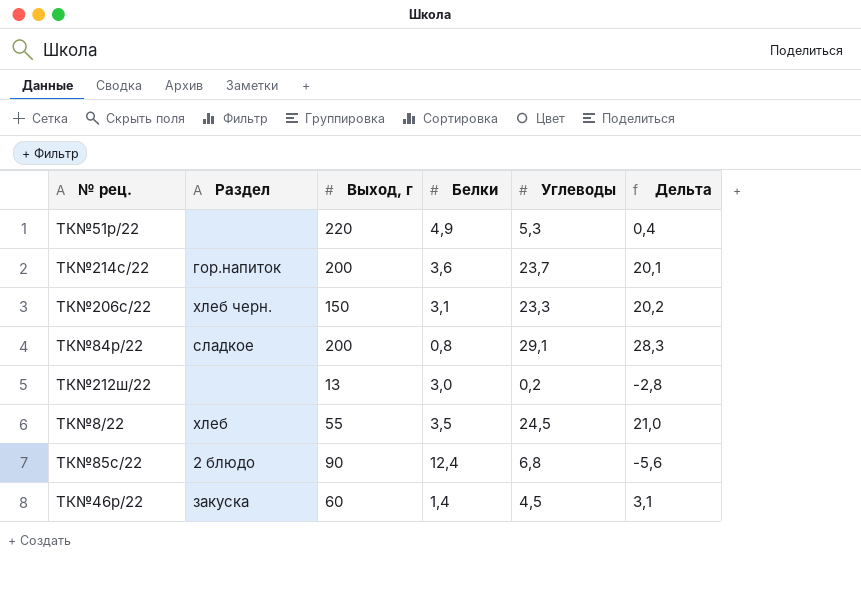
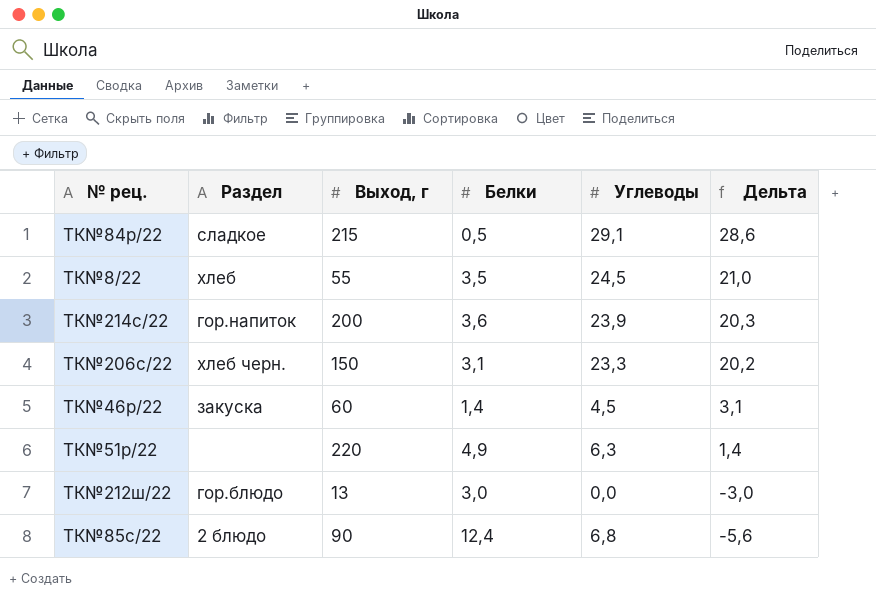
row order: none -> Дельта descending
ТК№84р/22 | Выход, г: 200 -> 215
ТК№84р/22 | Белки: 0,8 -> 0,5
ТК№84р/22 | Дельта: 28,3 -> 28,6
ТК№214с/22 | Углеводы: 23,7 -> 23,9
ТК№214с/22 | Дельта: 20,1 -> 20,3
ТК№51р/22 | Углеводы: 5,3 -> 6,3
ТК№51р/22 | Дельта: 0,4 -> 1,4
ТК№212ш/22 | Раздел: none -> гор.блюдо
ТК№212ш/22 | Углеводы: 0,2 -> 0,0
ТК№212ш/22 | Дельта: -2,8 -> -3,0

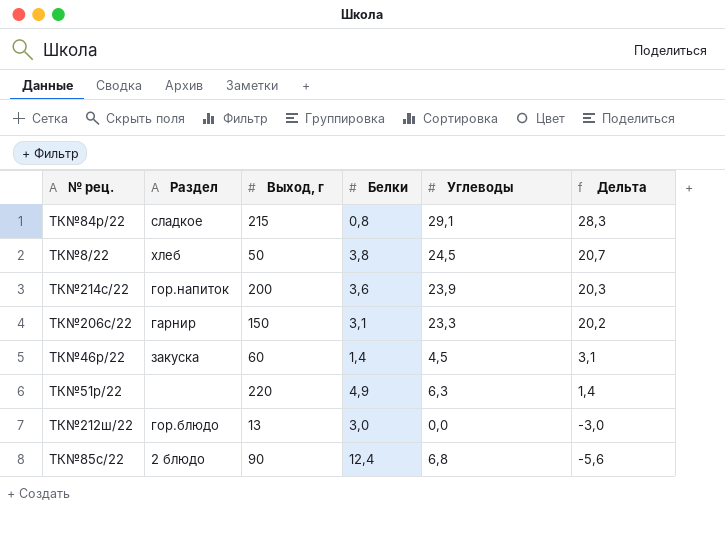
ТК№84р/22 | Белки: 0,5 -> 0,8
ТК№84р/22 | Дельта: 28,6 -> 28,3
ТК№8/22 | Выход, г: 55 -> 50
ТК№8/22 | Белки: 3,5 -> 3,8
ТК№8/22 | Дельта: 21,0 -> 20,7
ТК№206с/22 | Раздел: хлеб черн. -> гарнир

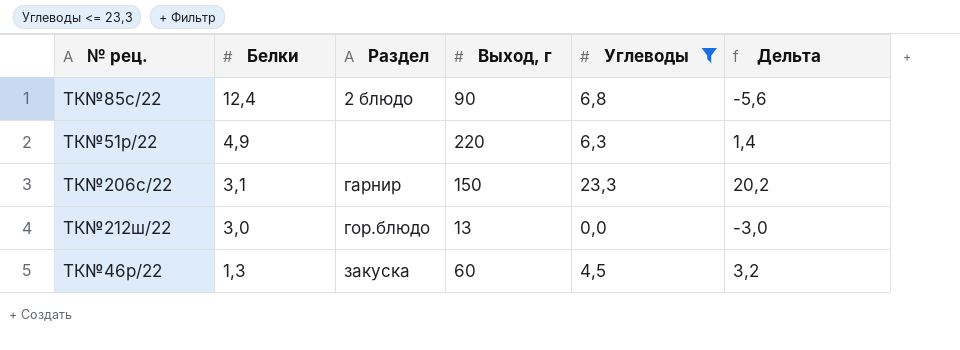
filter: none -> Углеводы <= 23,3
row order: Дельта descending -> Белки descending
column Белки | position: 4 -> 2
ТК№46р/22 | Белки: 1,4 -> 1,3
ТК№46р/22 | Дельта: 3,1 -> 3,2

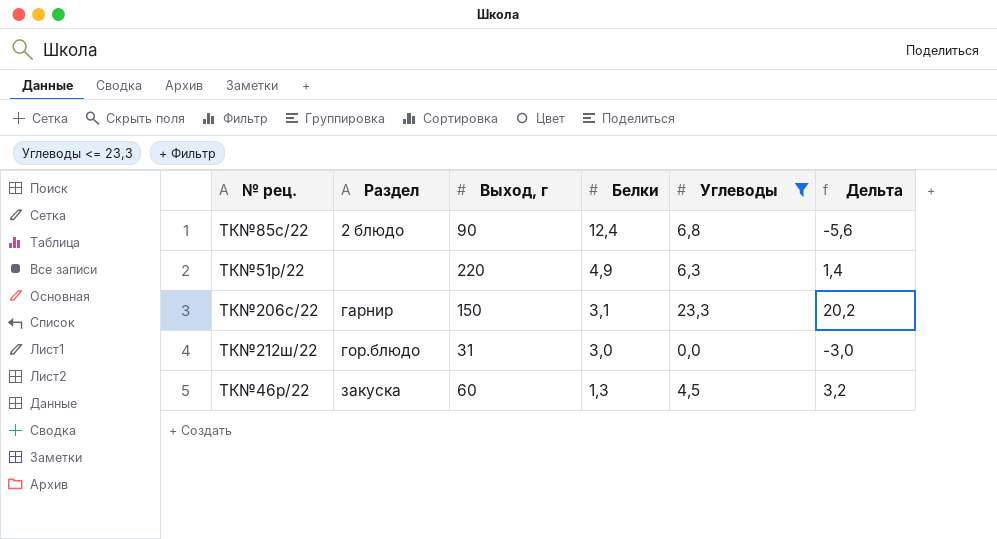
column Белки | position: 2 -> 4
ТК№212ш/22 | Выход, г: 13 -> 31

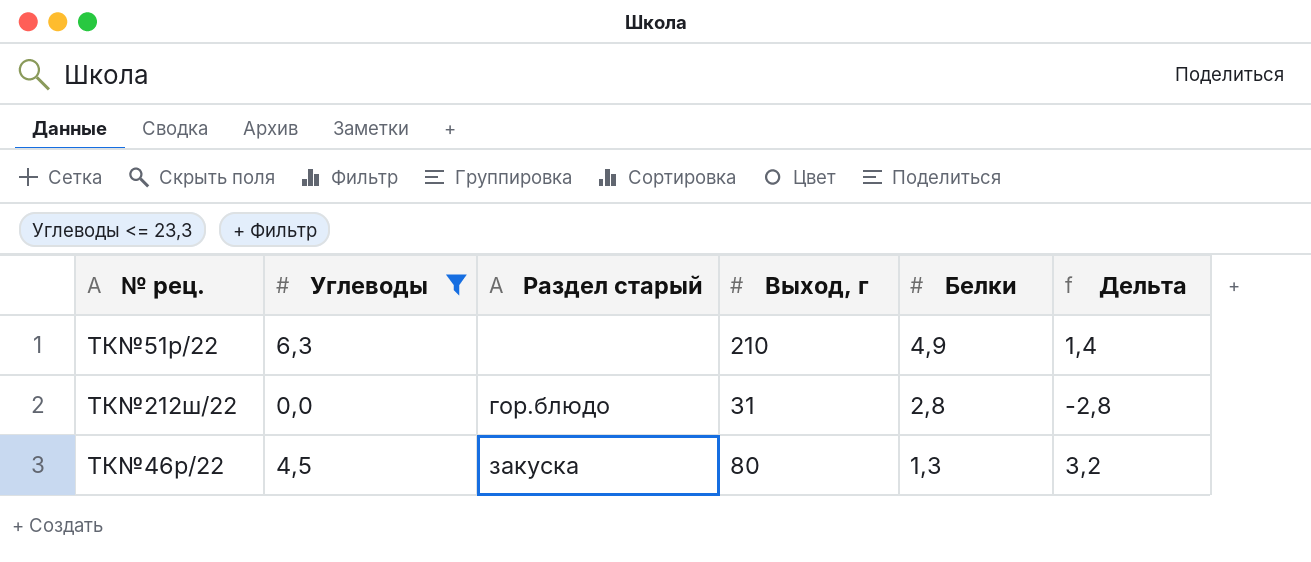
column Углеводы | position: 5 -> 2
column name: Раздел -> Раздел старый
row ТК№85с/22: 2 блюдо | 90 | 12,4 | 6,8 | -5,6 -> none
row ТК№206с/22: гарнир | 150 | 3,1 | 23,3 | 20,2 -> none
ТК№51р/22 | Выход, г: 220 -> 210
ТК№212ш/22 | Белки: 3,0 -> 2,8
ТК№212ш/22 | Дельта: -3,0 -> -2,8
ТК№46р/22 | Выход, г: 60 -> 80

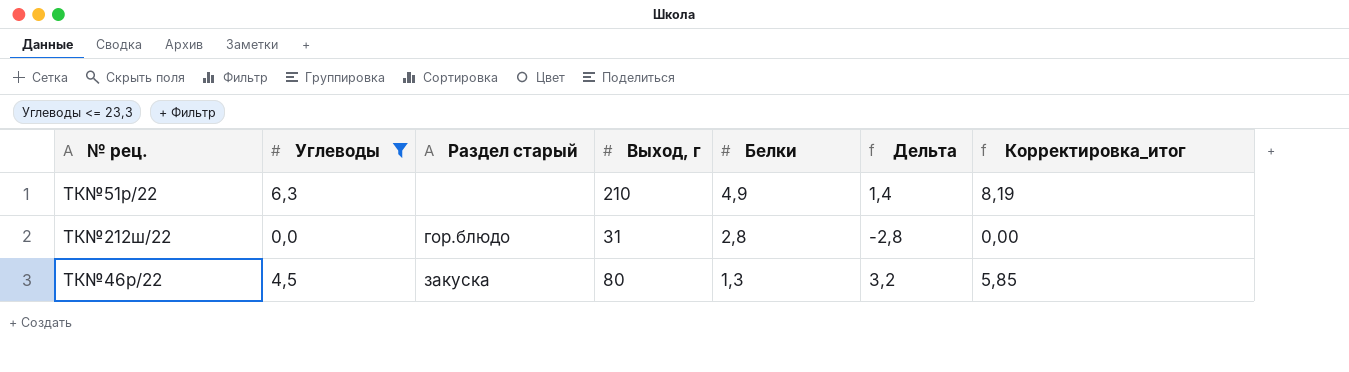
column Корректировка_итог | formula: none -> [Углеводы] * 1,3

